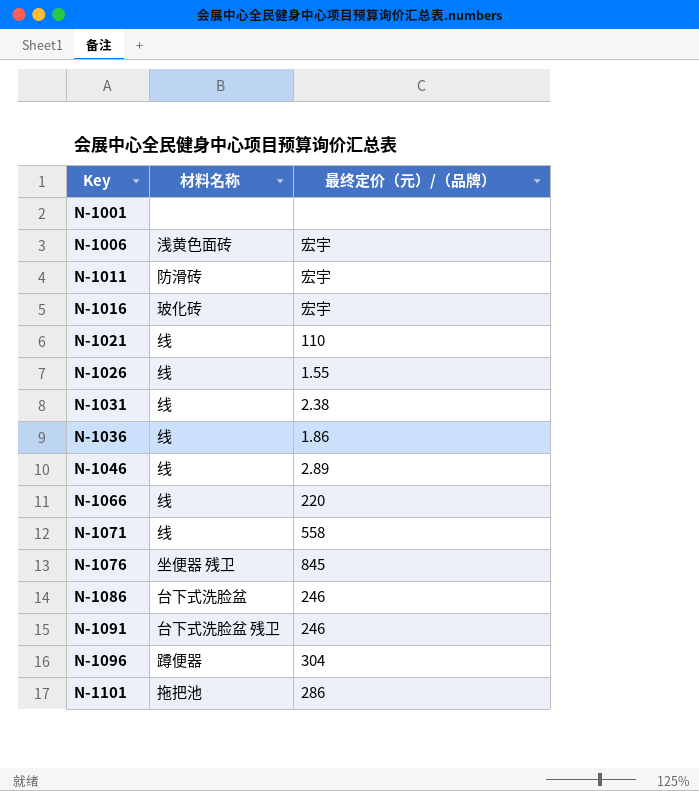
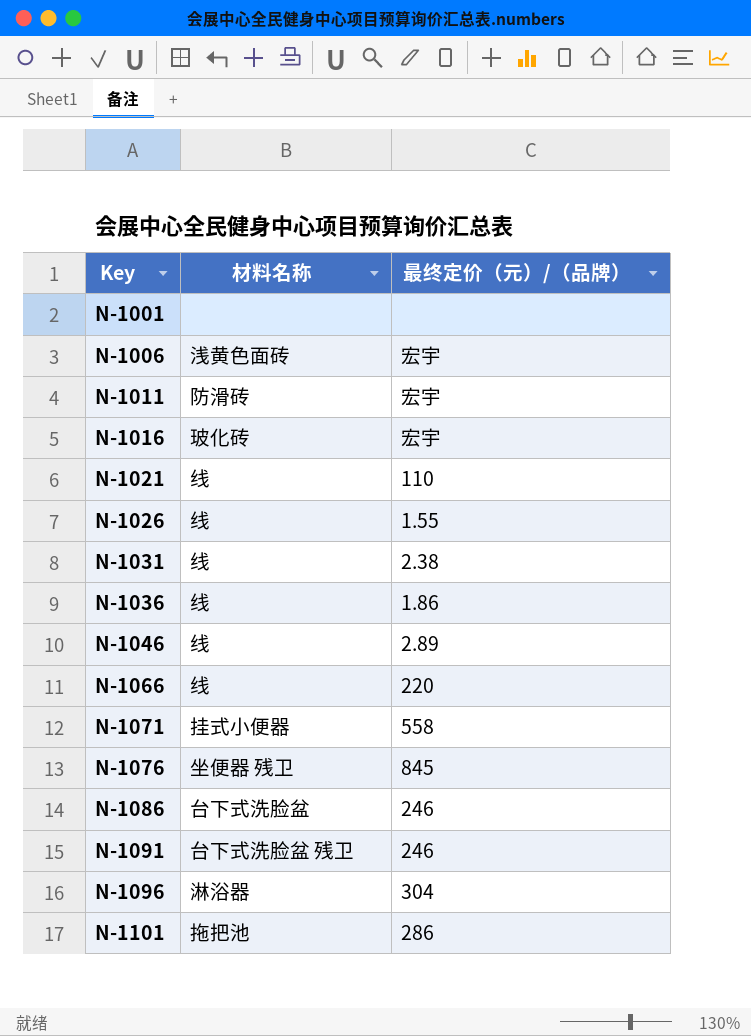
N-1071 | 材料名称: 线 -> 挂式小便器
N-1096 | 材料名称: 蹲便器 -> 淋浴器

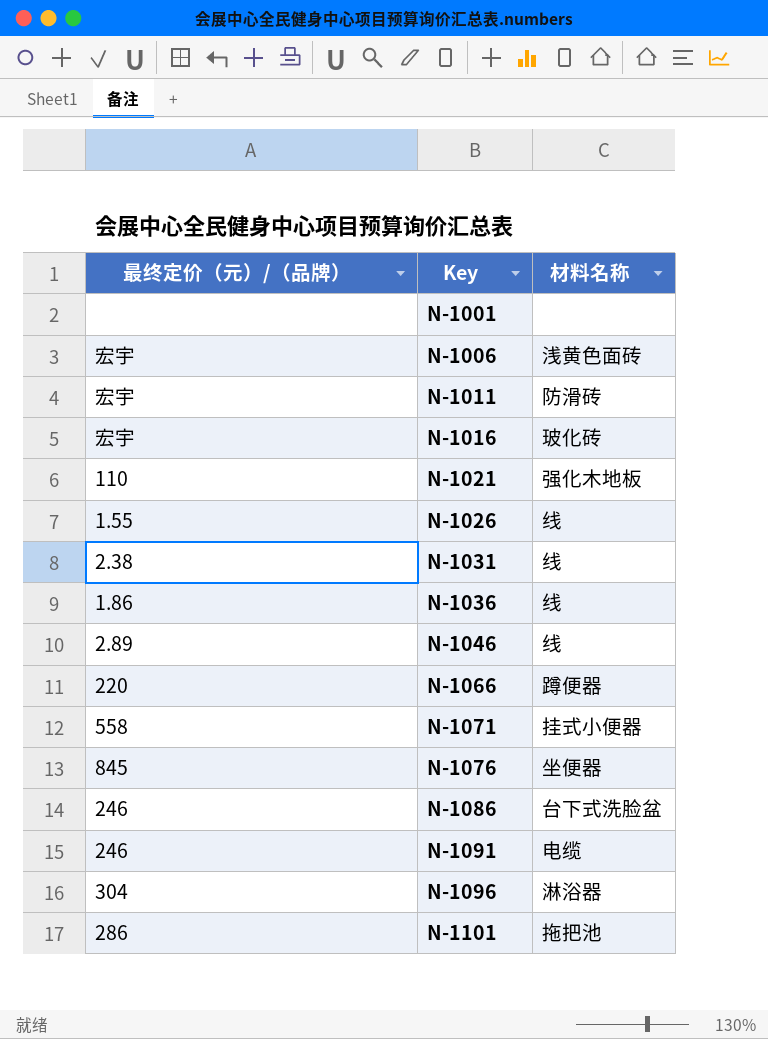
column 最终定价（元）/（品牌） | position: 3 -> 1
N-1021 | 材料名称: 线 -> 强化木地板
N-1066 | 材料名称: 线 -> 蹲便器
N-1076 | 材料名称: 坐便器 残卫 -> 坐便器
N-1091 | 材料名称: 台下式洗脸盆 残卫 -> 电缆

